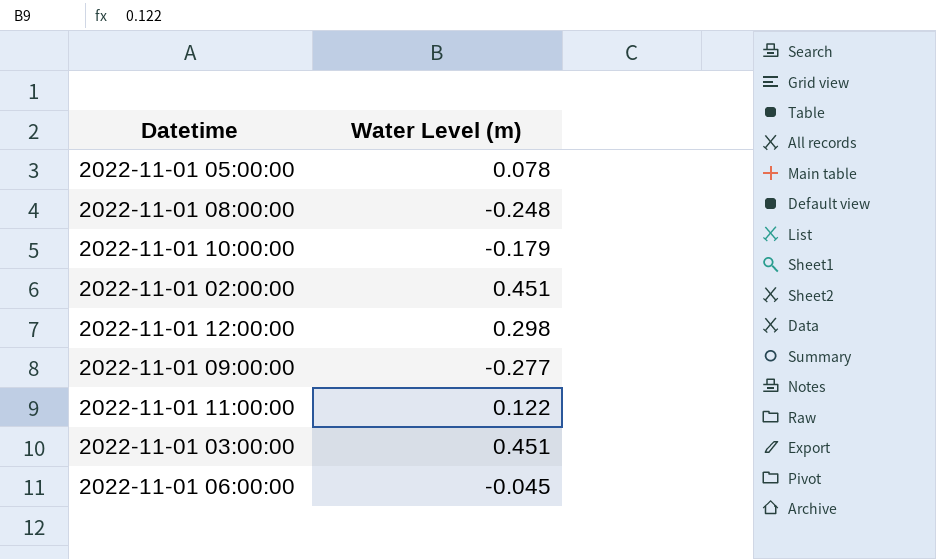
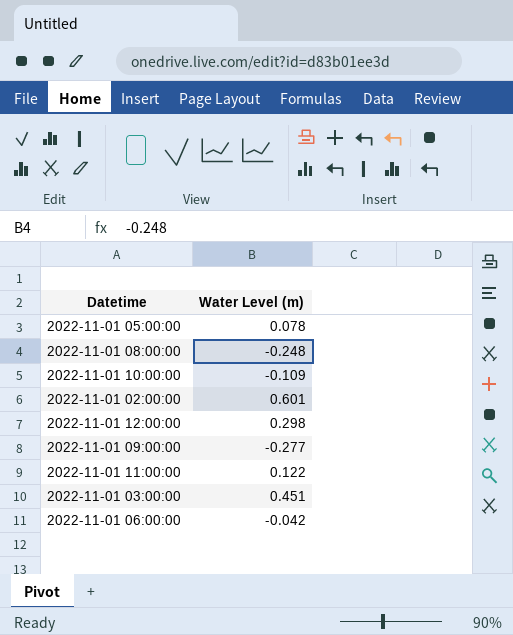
2022-11-01 10:00:00 | Water Level (m): -0.179 -> -0.109
2022-11-01 02:00:00 | Water Level (m): 0.451 -> 0.601
2022-11-01 06:00:00 | Water Level (m): -0.045 -> -0.042

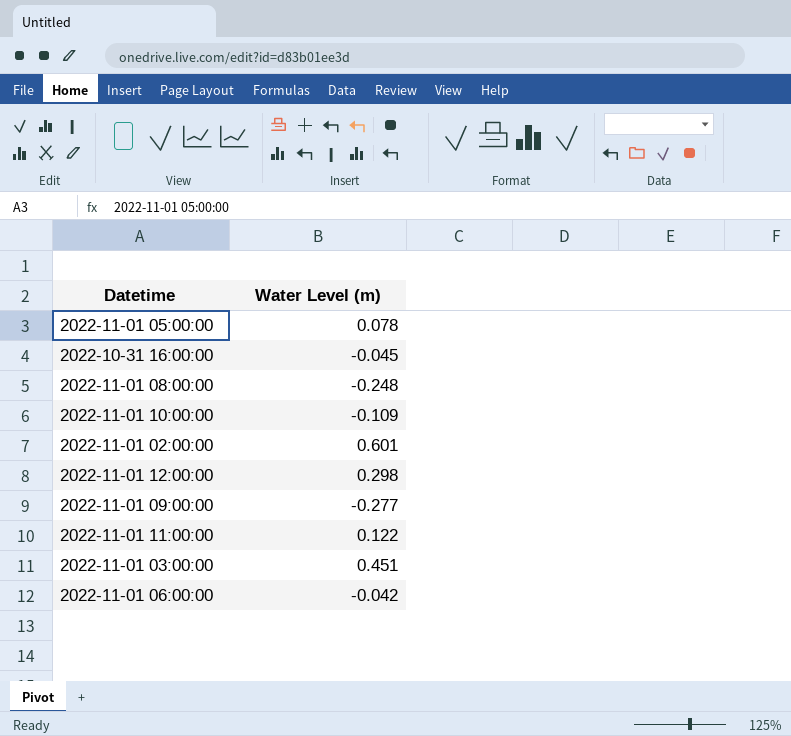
row 2022-10-31 16:00:00: none -> -0.045

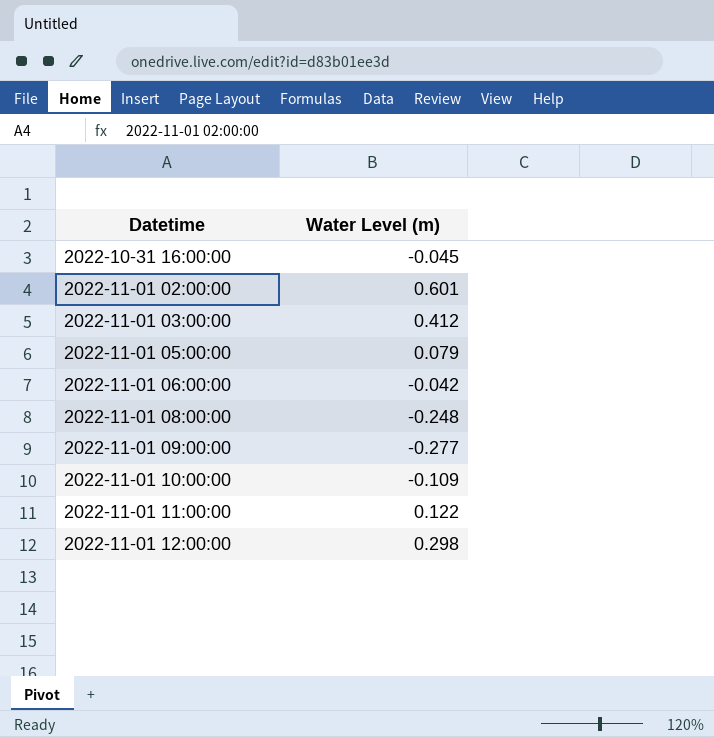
row order: none -> Datetime ascending
2022-11-01 03:00:00 | Water Level (m): 0.451 -> 0.412
2022-11-01 05:00:00 | Water Level (m): 0.078 -> 0.079

